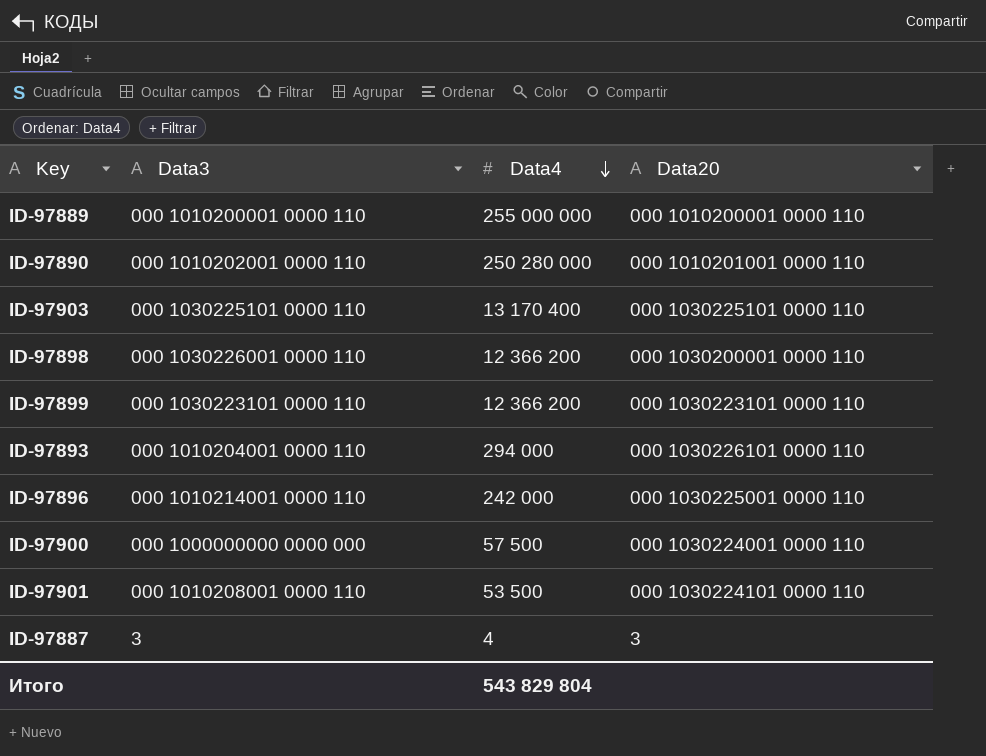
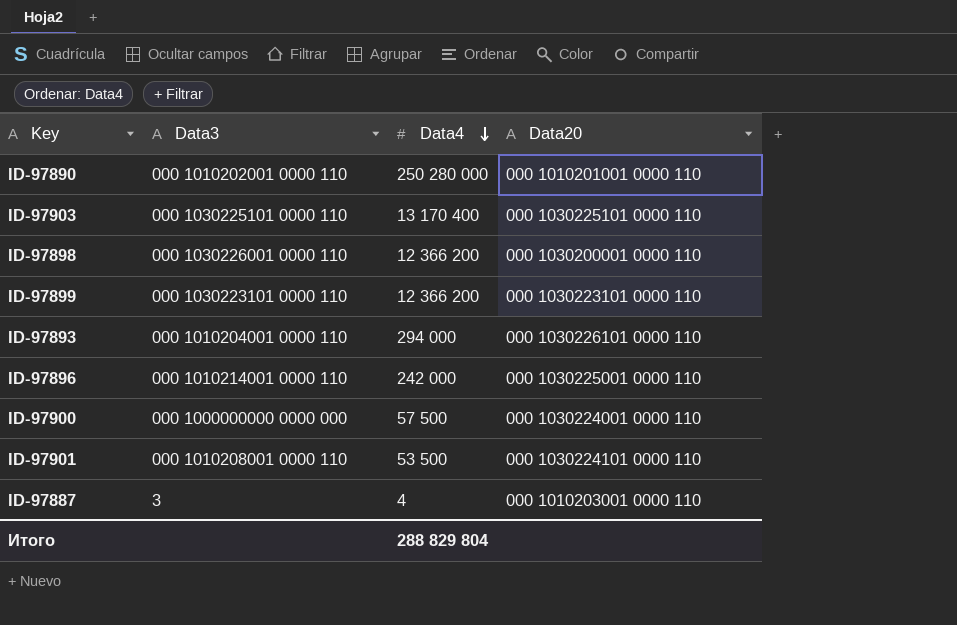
row ID-97889: 000 1010200001 0000 110 | 255 000 000 | 000 1010200001 0000 110 -> none
ID-97887 | Data20: 3 -> 000 1010203001 0000 110
Итого | Data4: 543 829 804 -> 288 829 804

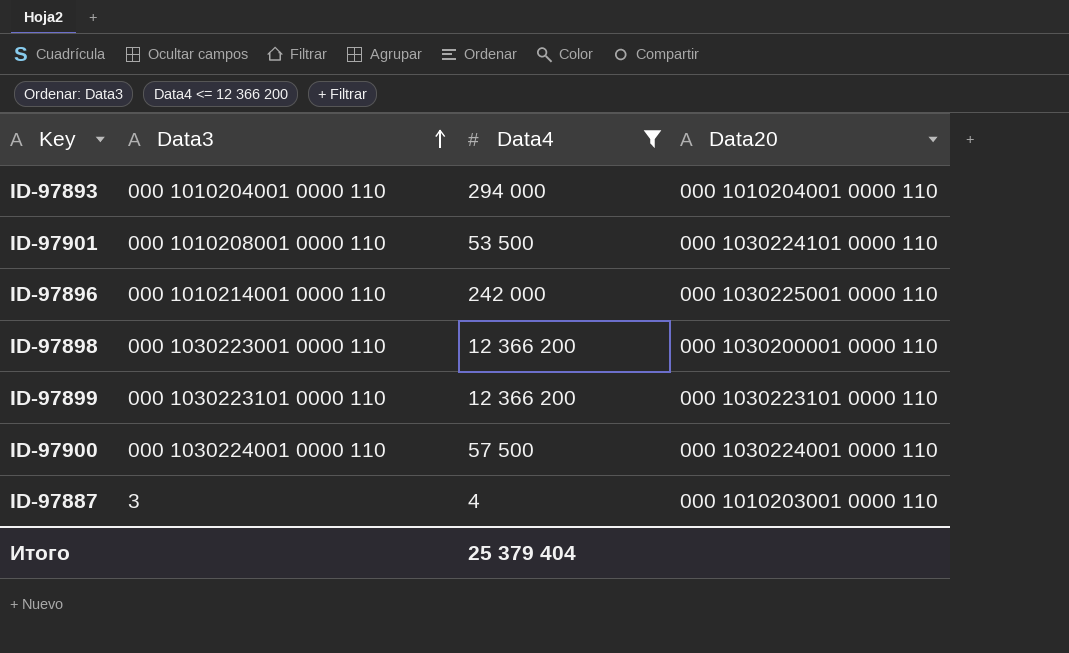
filter: none -> Data4 <= 12 366 200
row order: Data4 descending -> Data3 ascending
ID-97893 | Data20: 000 1030226101 0000 110 -> 000 1010204001 0000 110
ID-97898 | Data3: 000 1030226001 0000 110 -> 000 1030223001 0000 110
ID-97900 | Data3: 000 1000000000 0000 000 -> 000 1030224001 0000 110
Итого | Data4: 288 829 804 -> 25 379 404

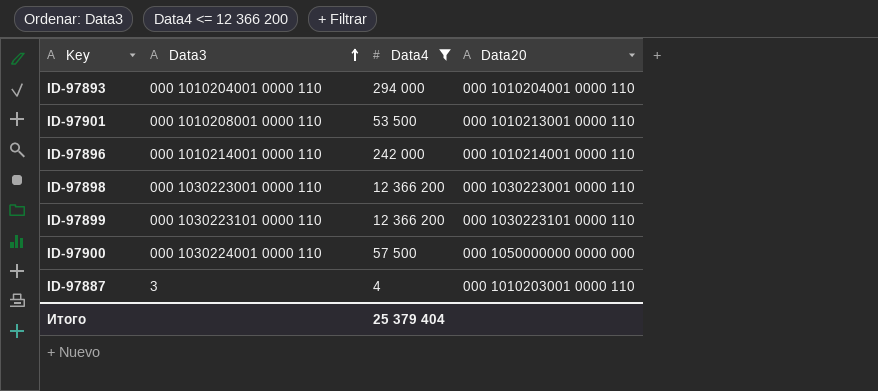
ID-97901 | Data20: 000 1030224101 0000 110 -> 000 1010213001 0000 110
ID-97896 | Data20: 000 1030225001 0000 110 -> 000 1010214001 0000 110
ID-97898 | Data20: 000 1030200001 0000 110 -> 000 1030223001 0000 110
ID-97900 | Data20: 000 1030224001 0000 110 -> 000 1050000000 0000 000

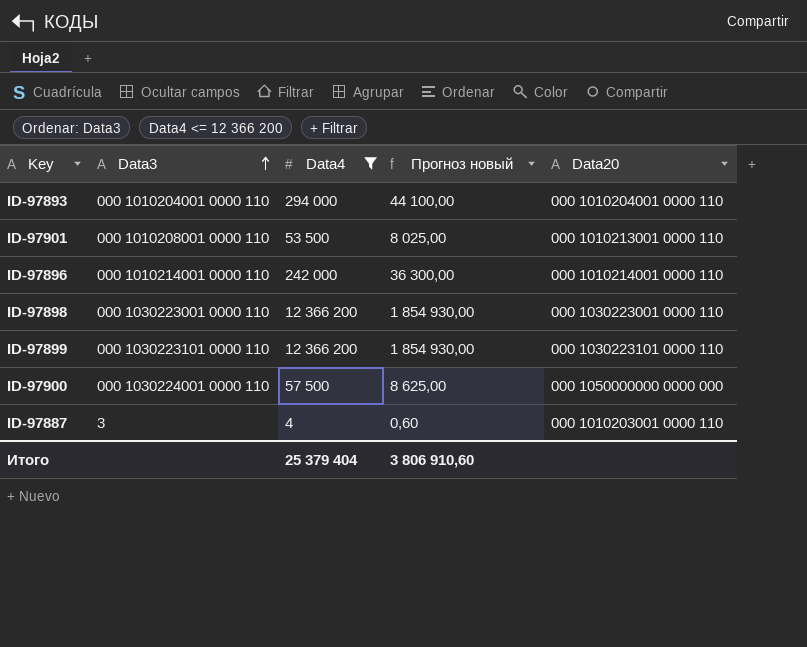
column Прогноз новый | formula: none -> [Data4] * 0,15

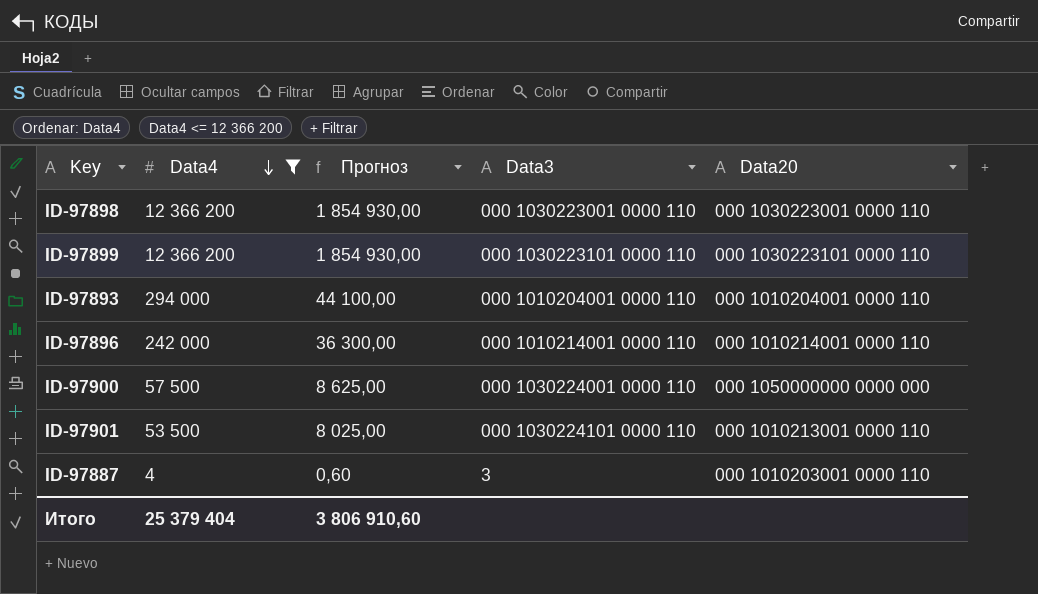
row order: Data3 ascending -> Data4 descending
column name: Прогноз новый -> Прогноз
column Data3 | position: 2 -> 4
ID-97901 | Data3: 000 1010208001 0000 110 -> 000 1030224101 0000 110

